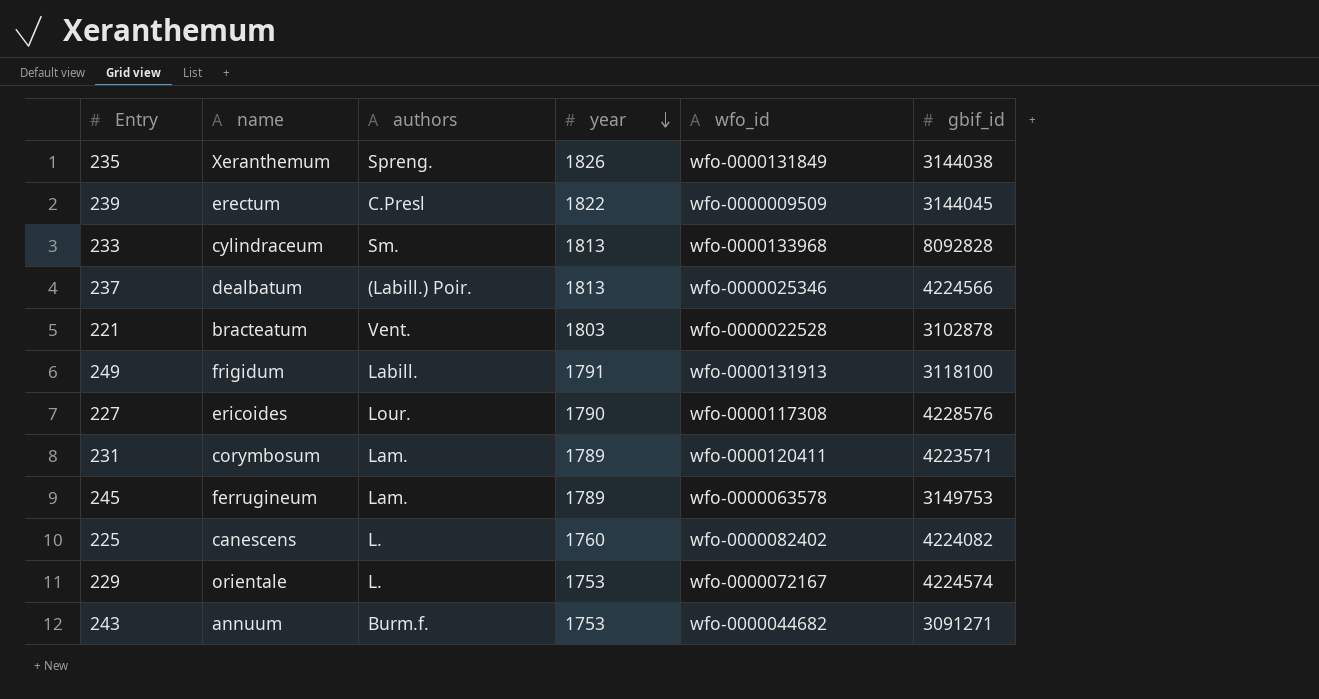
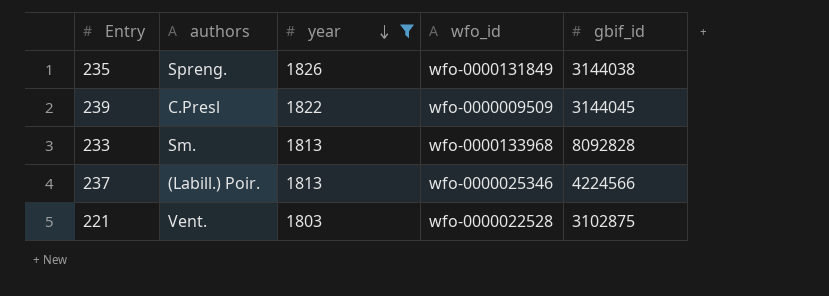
filter: none -> year >= 1803
column name | position: 2 -> none
221 | gbif_id: 3102878 -> 3102875

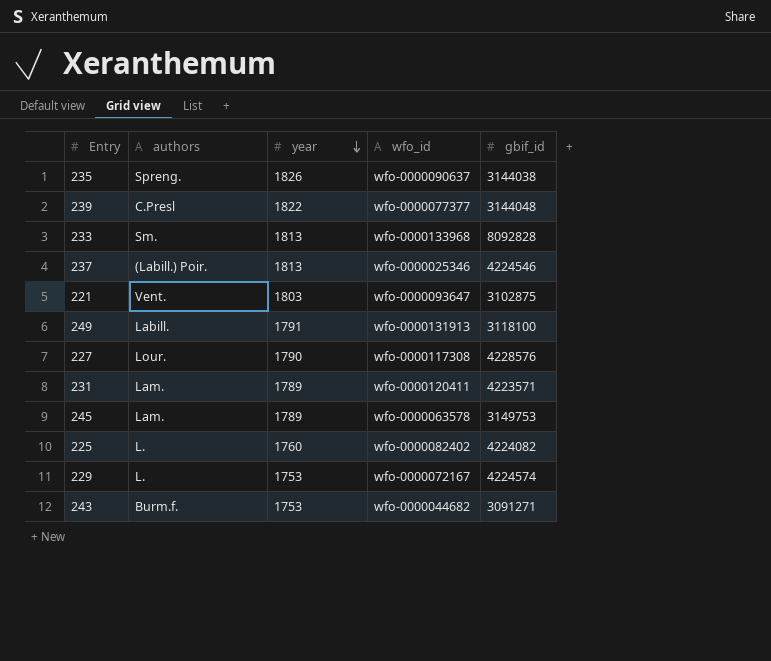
filter: year >= 1803 -> none
235 | wfo_id: wfo-0000131849 -> wfo-0000090637
239 | wfo_id: wfo-0000009509 -> wfo-0000077377
239 | gbif_id: 3144045 -> 3144048
237 | gbif_id: 4224566 -> 4224546
221 | wfo_id: wfo-0000022528 -> wfo-0000093647

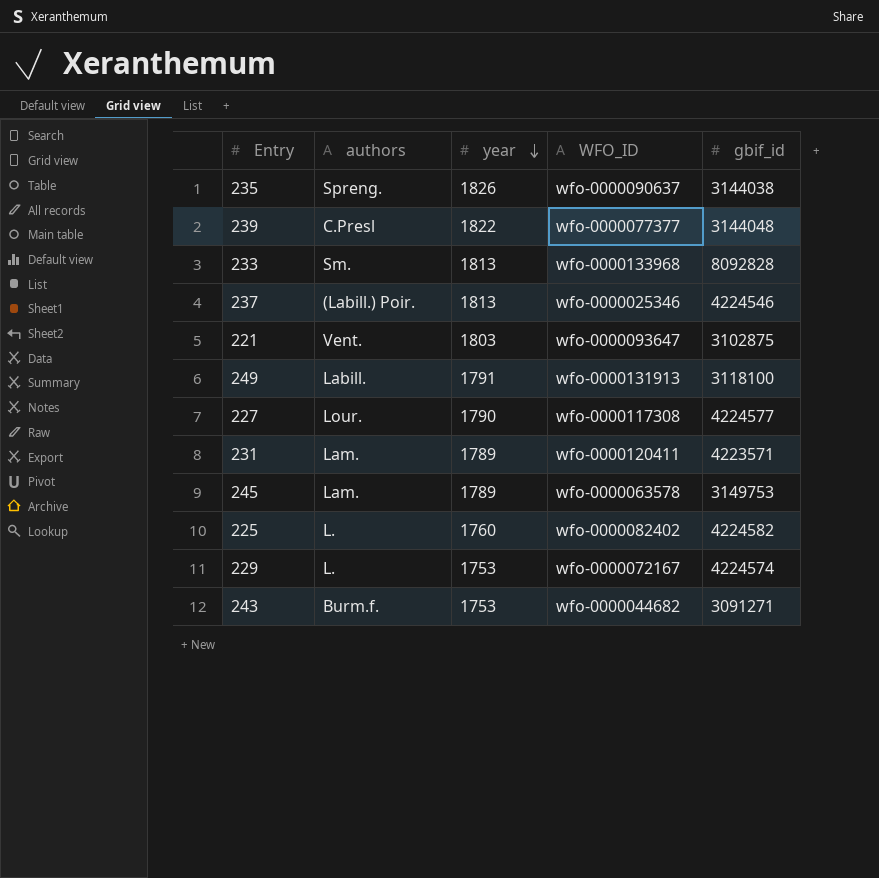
column name: wfo_id -> WFO_ID
227 | gbif_id: 4228576 -> 4224577
225 | gbif_id: 4224082 -> 4224582

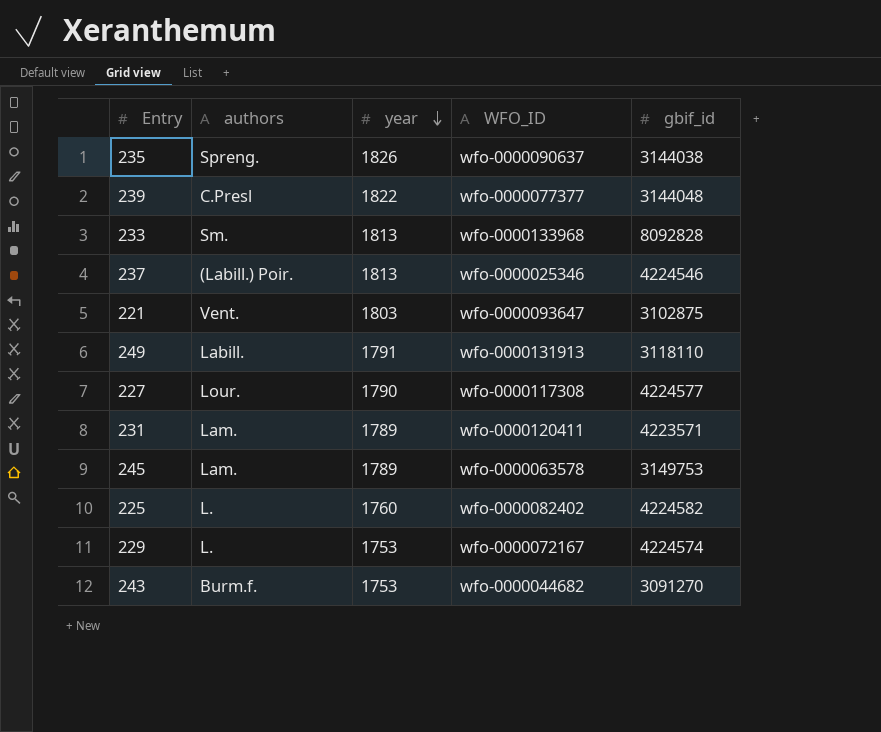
249 | gbif_id: 3118100 -> 3118110
243 | gbif_id: 3091271 -> 3091270

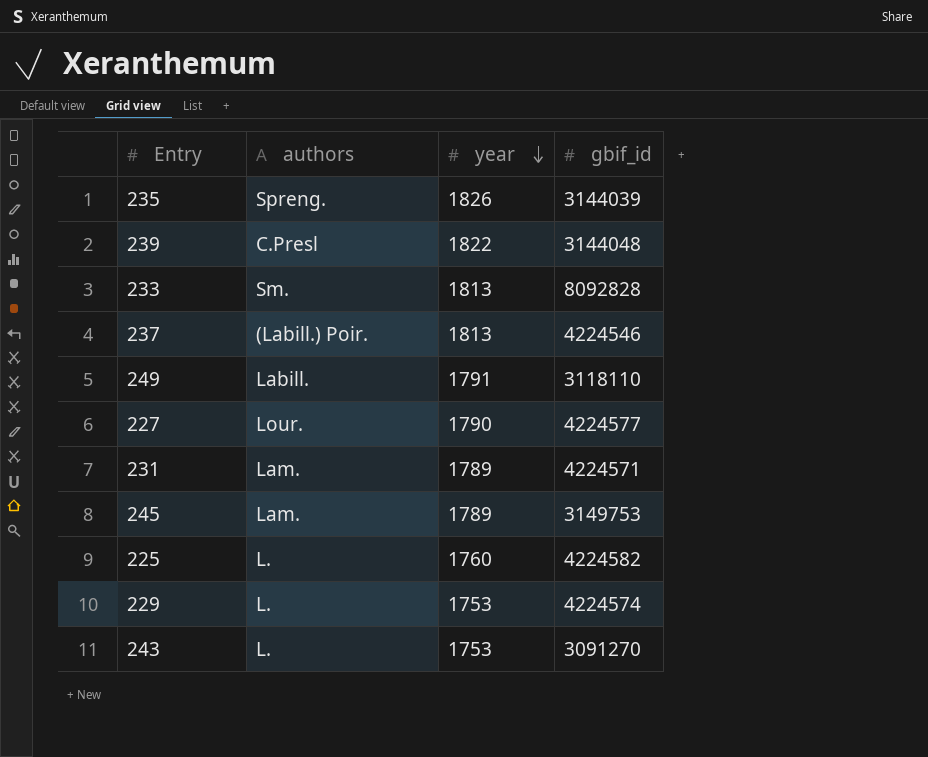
column WFO_ID | position: 4 -> none
row 221: Vent. | 1803 | wfo-0000093647 | 3102875 -> none
235 | gbif_id: 3144038 -> 3144039
231 | gbif_id: 4223571 -> 4224571
243 | authors: Burm.f. -> L.

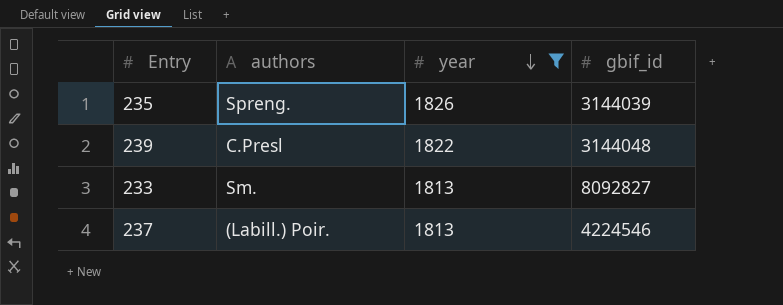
filter: none -> year >= 1813
233 | gbif_id: 8092828 -> 8092827

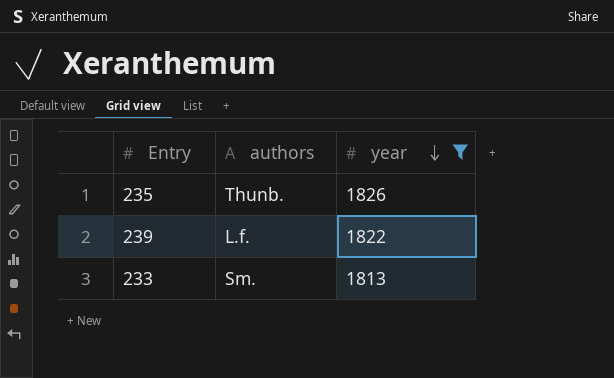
column gbif_id | position: 4 -> none
row 237: (Labill.) Poir. | 1813 | 4224546 -> none
235 | authors: Spreng. -> Thunb.
239 | authors: C.Presl -> L.f.

